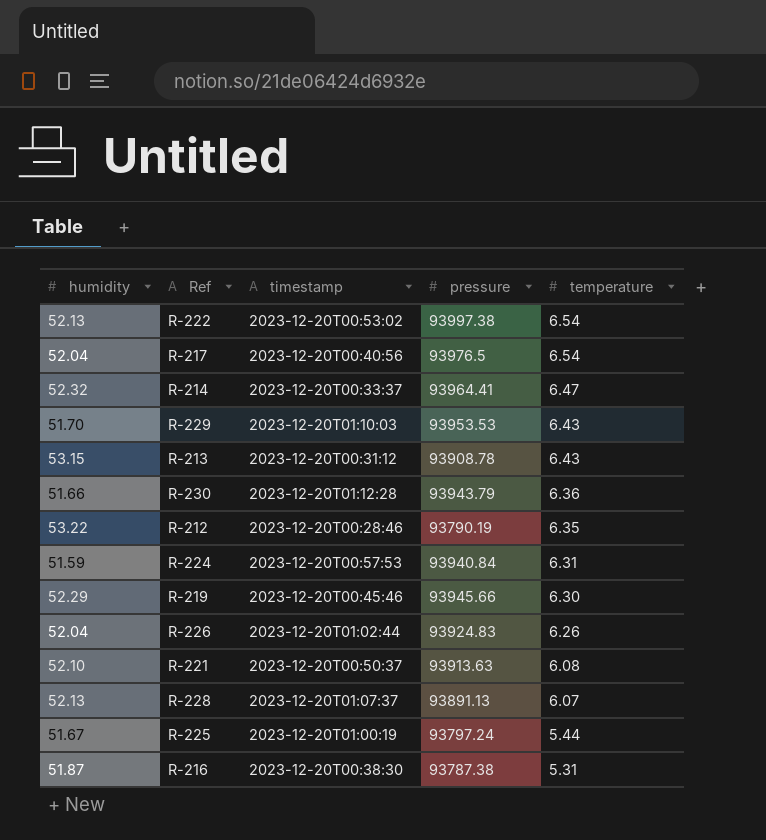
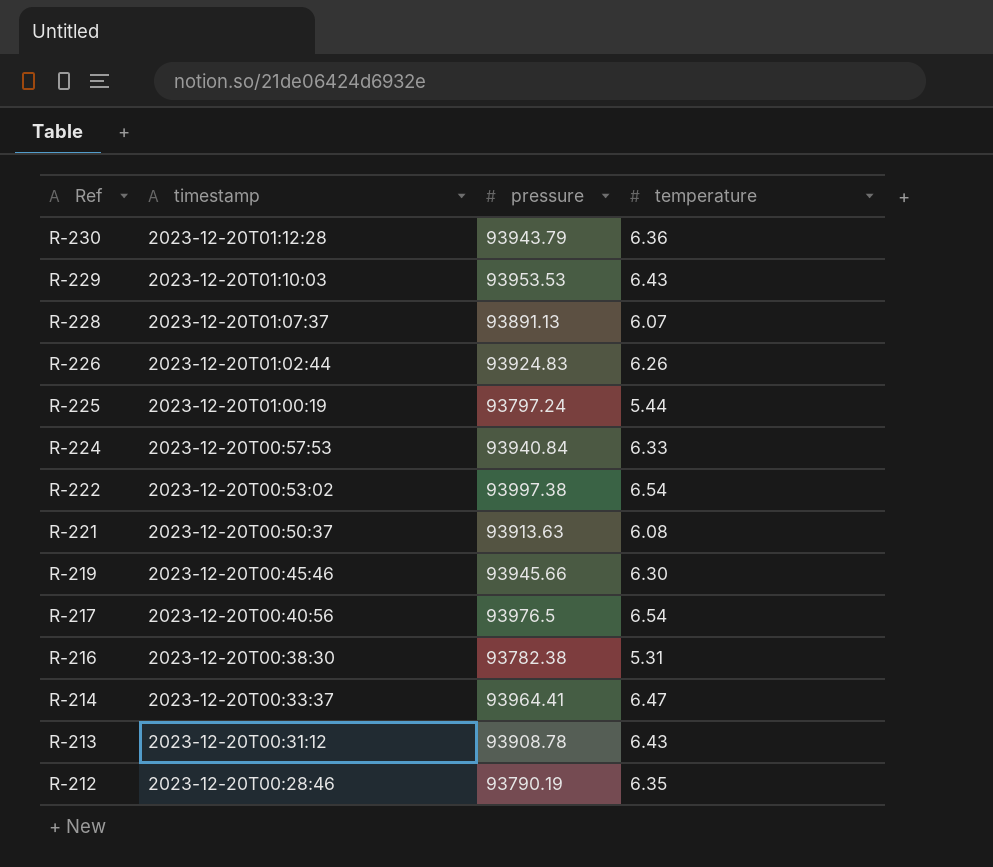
row order: temperature descending -> Ref descending
column humidity | position: 1 -> none
R-224 | temperature: 6.31 -> 6.33
R-216 | pressure: 93787.38 -> 93782.38

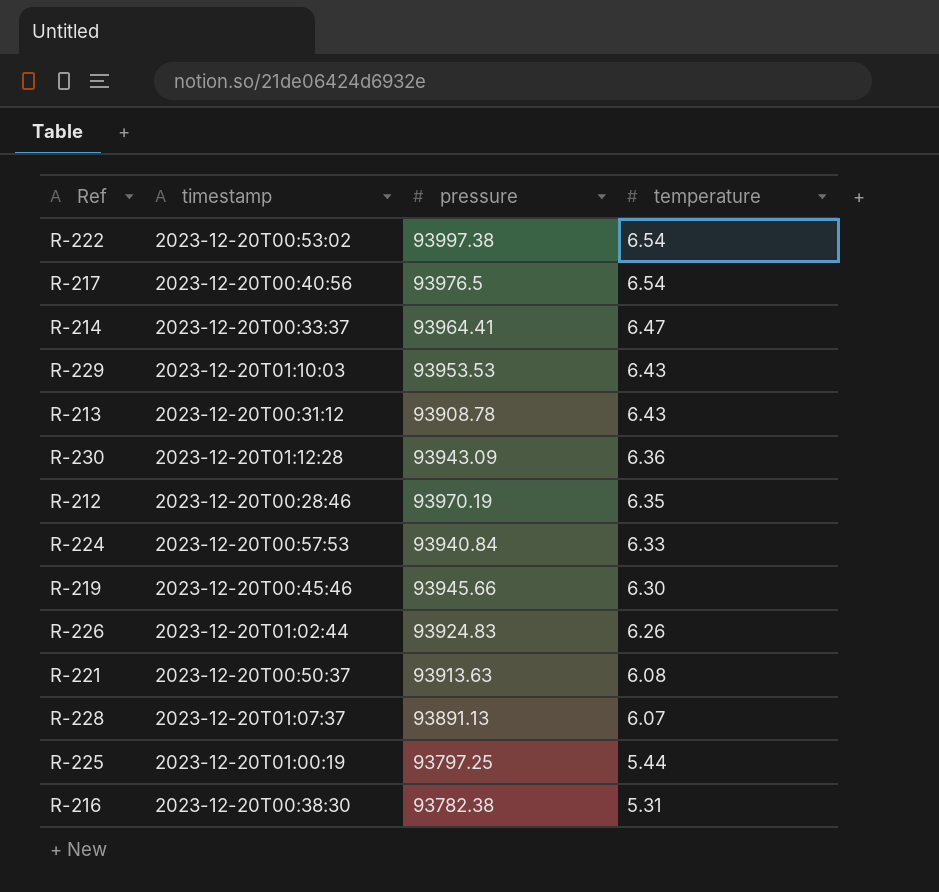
row order: Ref descending -> temperature descending
R-230 | pressure: 93943.79 -> 93943.09
R-212 | pressure: 93790.19 -> 93970.19
R-225 | pressure: 93797.24 -> 93797.25

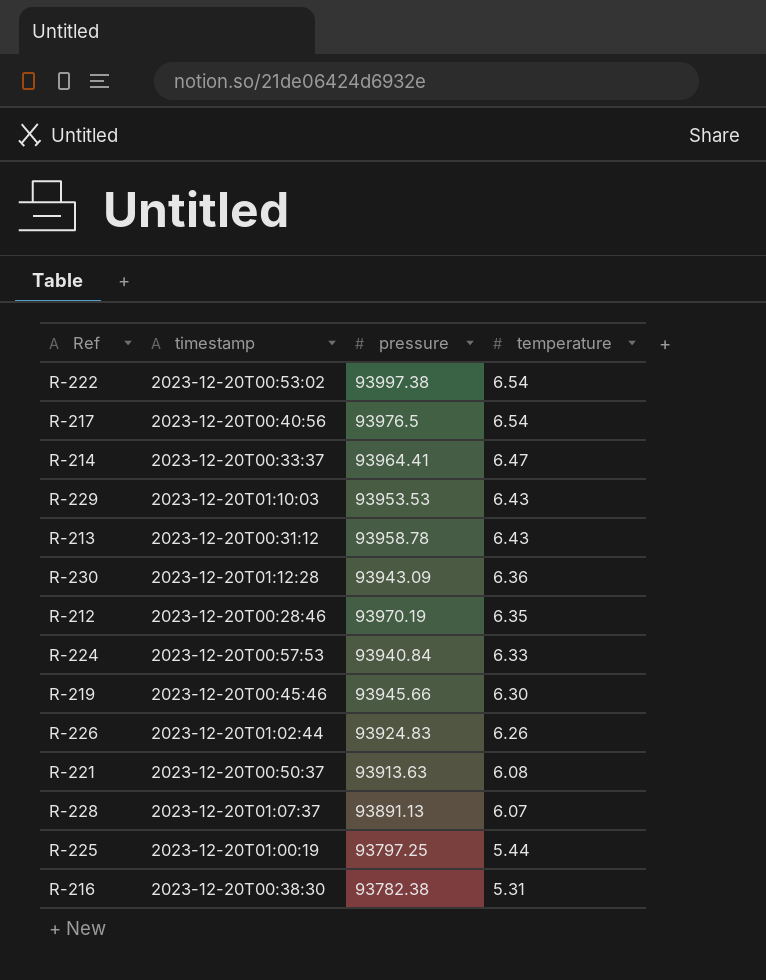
R-213 | pressure: 93908.78 -> 93958.78

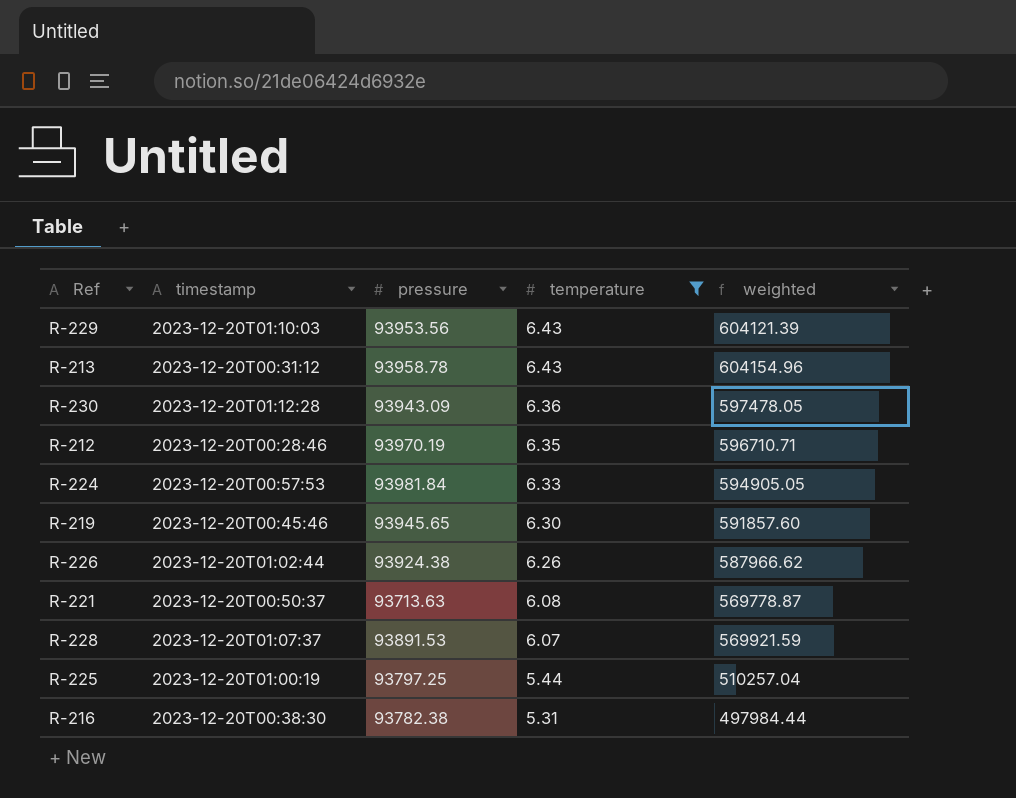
filter: none -> temperature <= 6.43
column weighted | formula: none -> [pressure] * [temperature]
R-229 | pressure: 93953.53 -> 93953.56
R-224 | pressure: 93940.84 -> 93981.84
R-219 | pressure: 93945.66 -> 93945.65
R-226 | pressure: 93924.83 -> 93924.38
R-221 | pressure: 93913.63 -> 93713.63
R-228 | pressure: 93891.13 -> 93891.53

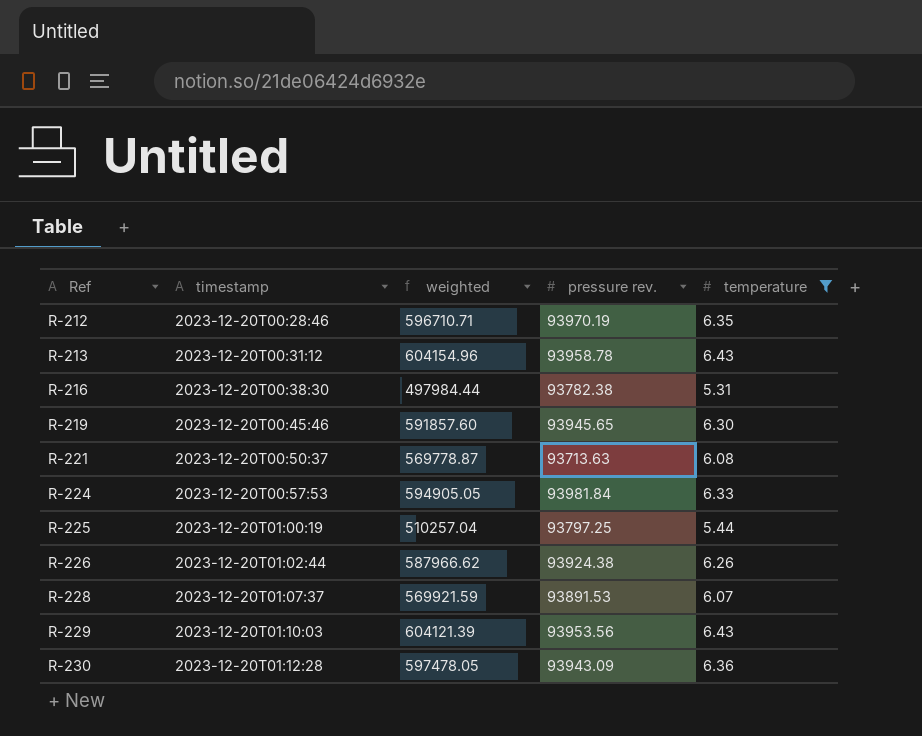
row order: temperature descending -> Ref ascending
column weighted | position: 5 -> 3
column name: pressure -> pressure rev.

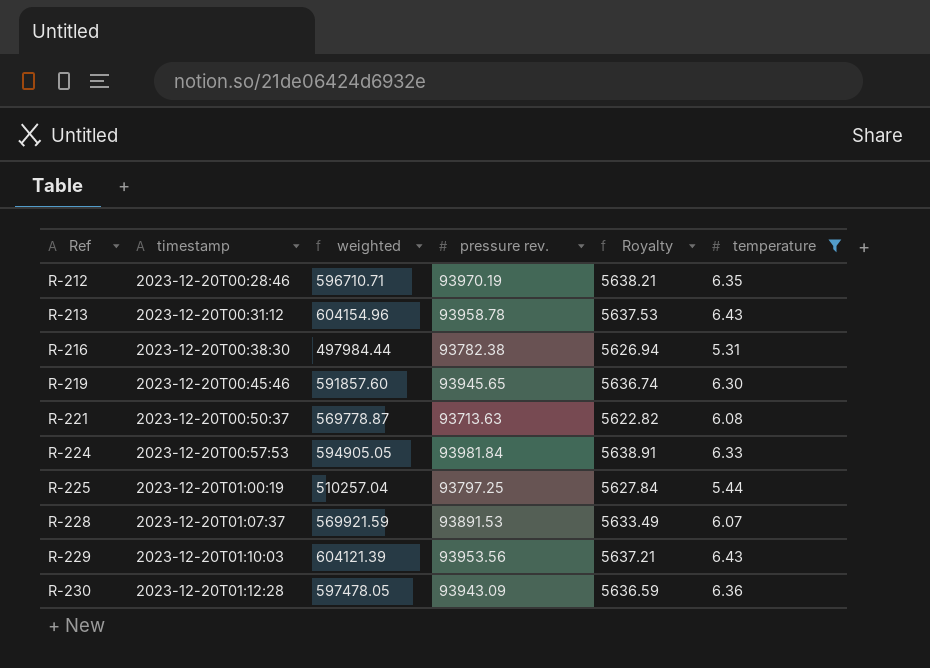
column Royalty | formula: none -> [pressure rev.] * 0.06
row R-226: 2023-12-20T01:02:44 | 587966.62 | 93924.38 | 6.26 -> none

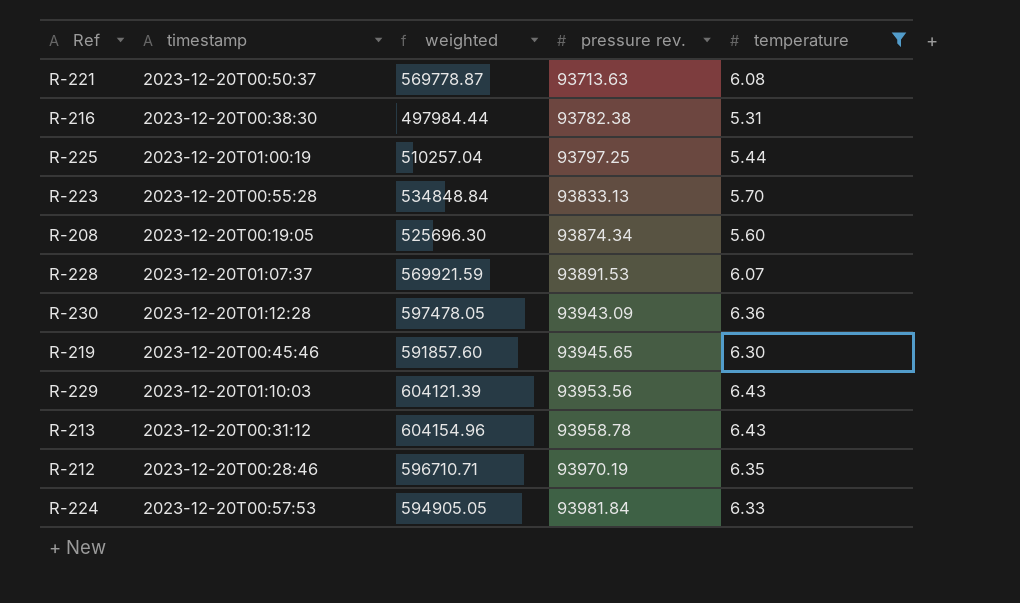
row order: Ref ascending -> pressure rev. ascending
column Royalty | formula: [pressure rev.] * 0.06 -> none
row R-223: none -> 2023-12-20T00:55:28 | 534848.84 | 93833.13 | 5.70
row R-208: none -> 2023-12-20T00:19:05 | 525696.30 | 93874.34 | 5.60

